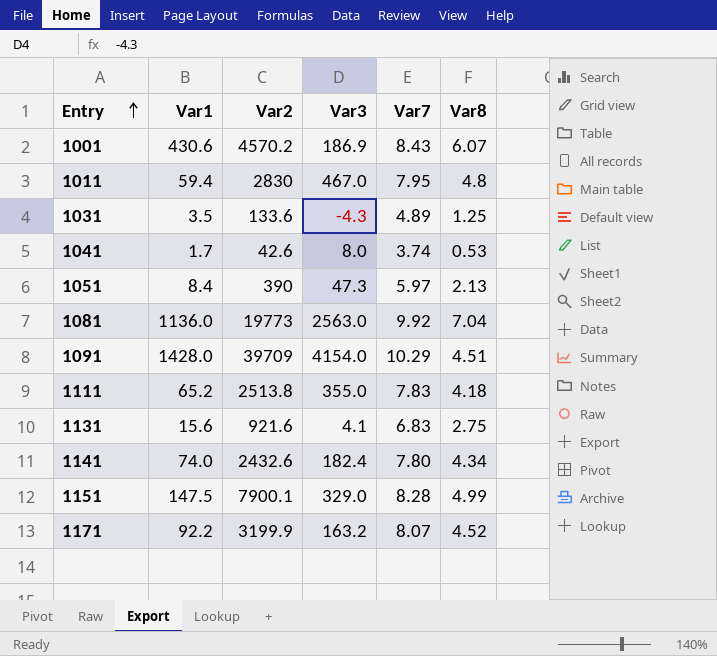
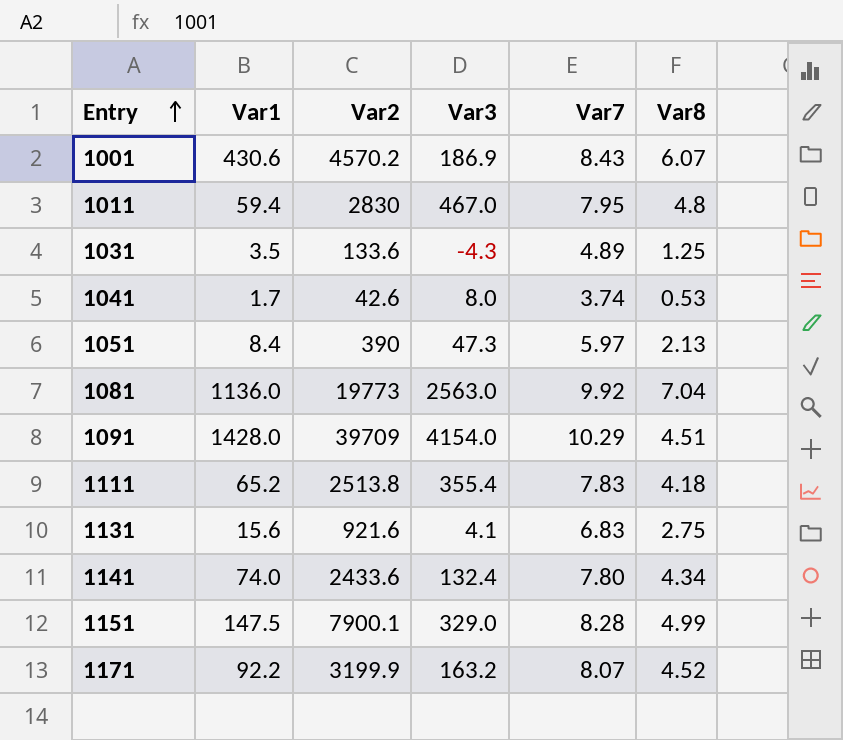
1111 | Var3: 355.0 -> 355.4
1141 | Var2: 2432.6 -> 2433.6
1141 | Var3: 182.4 -> 132.4

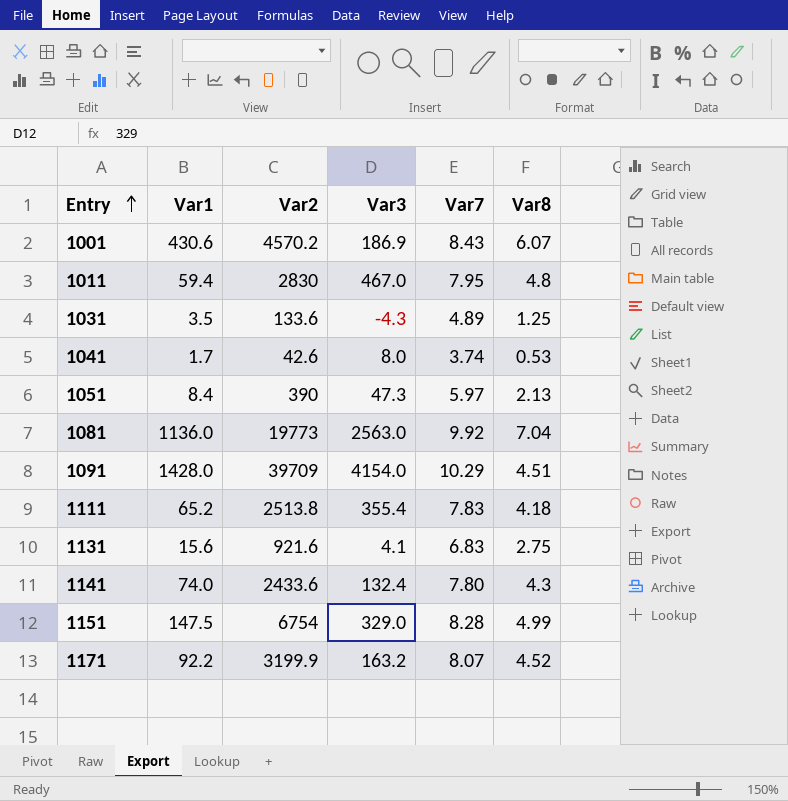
1141 | Var8: 4.34 -> 4.3
1151 | Var2: 7900.1 -> 6754

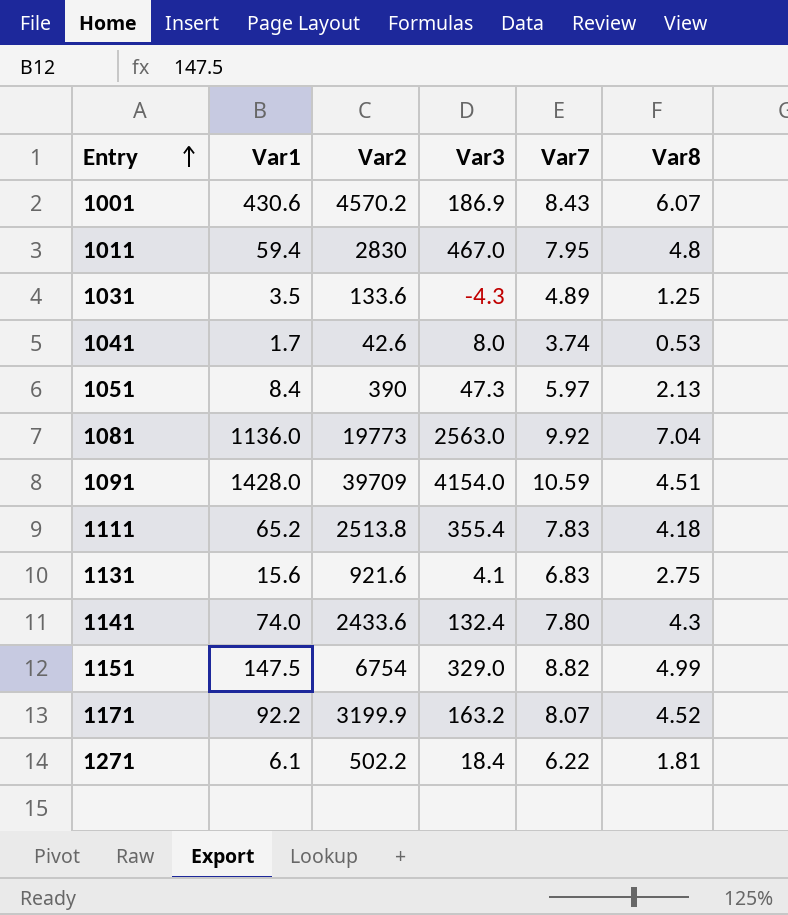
1091 | Var7: 10.29 -> 10.59
1151 | Var7: 8.28 -> 8.82
row 1271: none -> 6.1 | 502.2 | 18.4 | 6.22 | 1.81

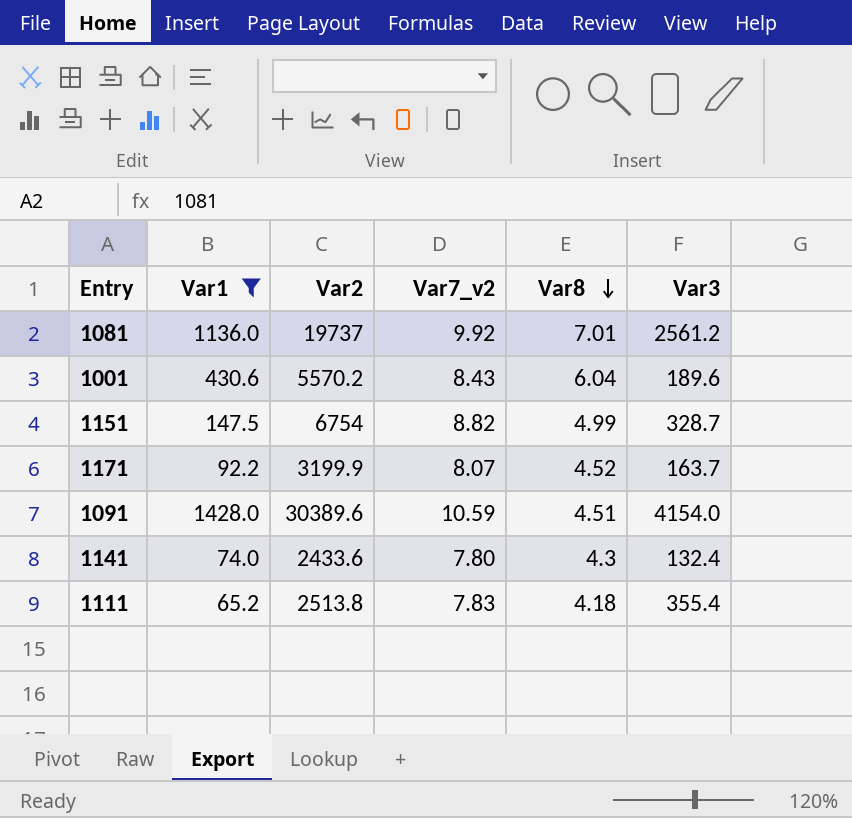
filter: none -> Var1 >= 65.2
row order: Entry ascending -> Var8 descending
column name: Var7 -> Var7_v2
column Var3 | position: 4 -> 6
1081 | Var2: 19773 -> 19737
1081 | Var8: 7.04 -> 7.01
1081 | Var3: 2563.0 -> 2561.2
1001 | Var2: 4570.2 -> 5570.2
1001 | Var8: 6.07 -> 6.04
1001 | Var3: 186.9 -> 189.6
1151 | Var3: 329.0 -> 328.7
1171 | Var3: 163.2 -> 163.7
1091 | Var2: 39709 -> 30389.6

